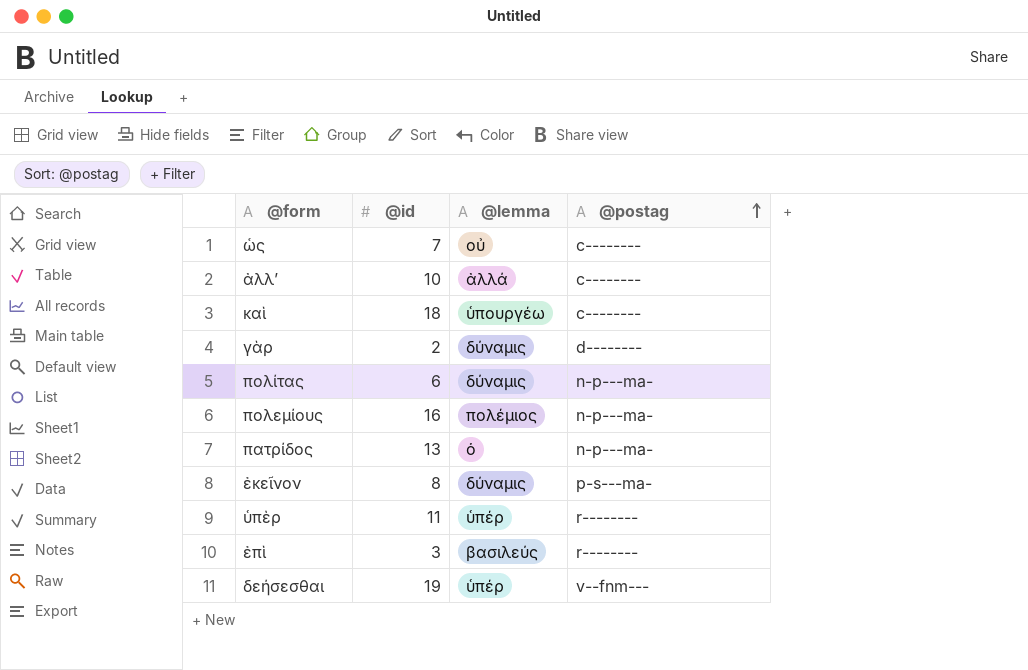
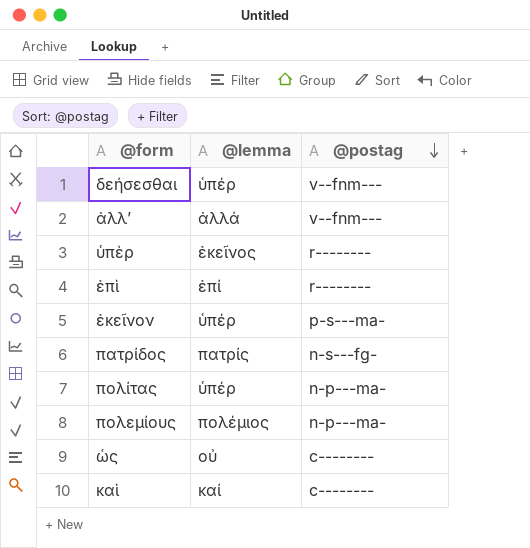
row order: @postag ascending -> @postag descending
column @id | position: 2 -> none
row γὰρ: 2 | δύναμις | d-------- -> none
ἀλλʼ | @postag: c-------- -> v--fnm---
ὑπὲρ | @lemma: ὑπέρ -> ἐκεῖνος
ἐπὶ | @lemma: βασιλεύς -> ἐπί
ἐκεῖνον | @lemma: δύναμις -> ὑπέρ
πατρίδος | @lemma: ὁ -> πατρίς
πατρίδος | @postag: n-p---ma- -> n-s---fg-
πολίτας | @lemma: δύναμις -> ὑπέρ
καὶ | @lemma: ὑπουργέω -> καί

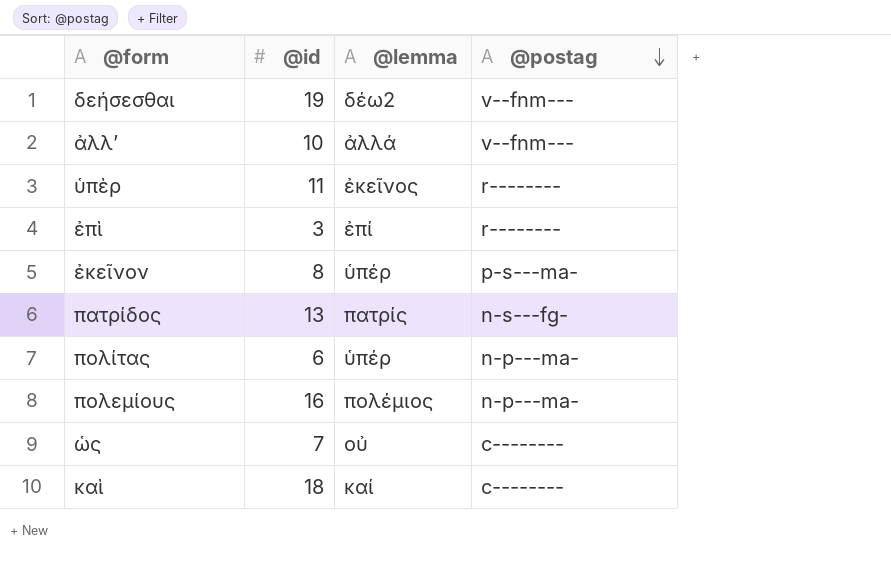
column @id | position: none -> 2
δεήσεσθαι | @lemma: ὑπέρ -> δέω2

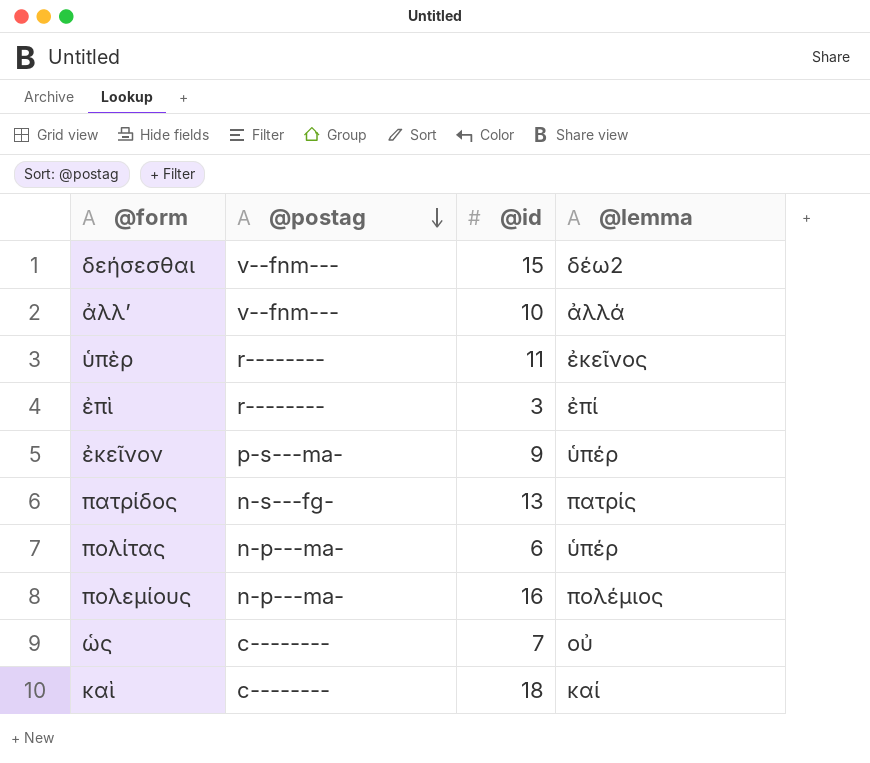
column @postag | position: 4 -> 2
δεήσεσθαι | @id: 19 -> 15
ἐκεῖνον | @id: 8 -> 9

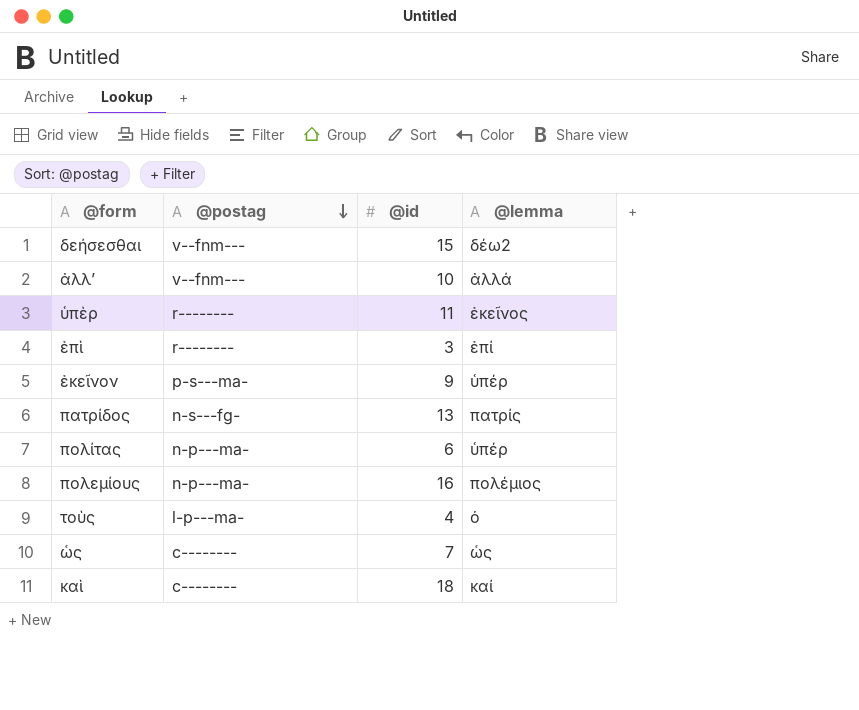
row τοὺς: none -> l-p---ma- | 4 | ὁ
ὡς | @lemma: οὐ -> ὡς

